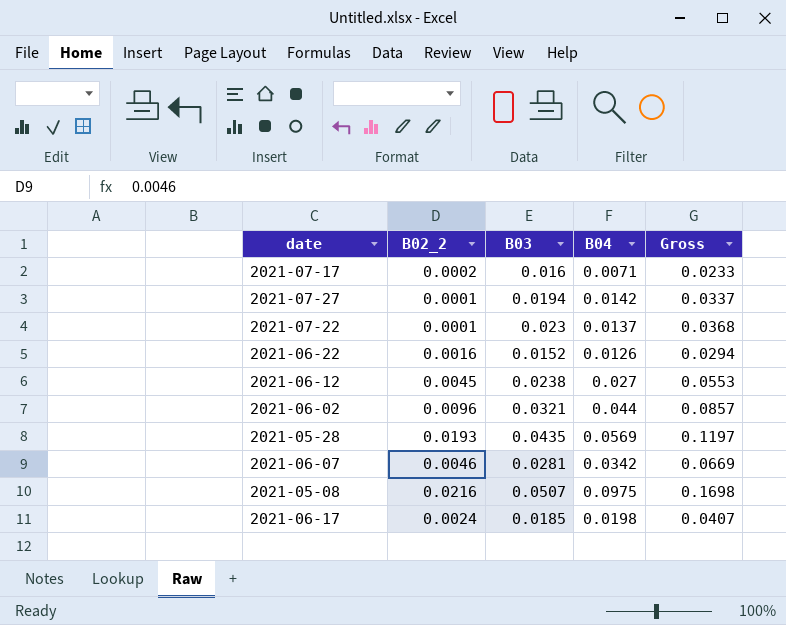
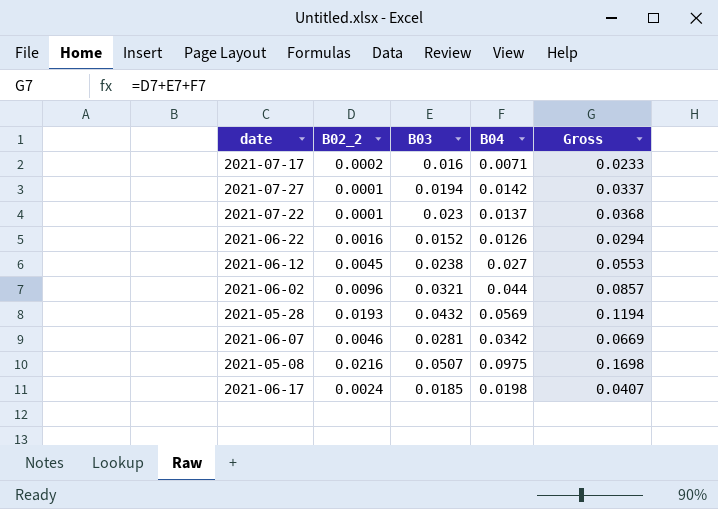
2021-05-28 | B03: 0.0435 -> 0.0432
2021-05-28 | Gross: 0.1197 -> 0.1194

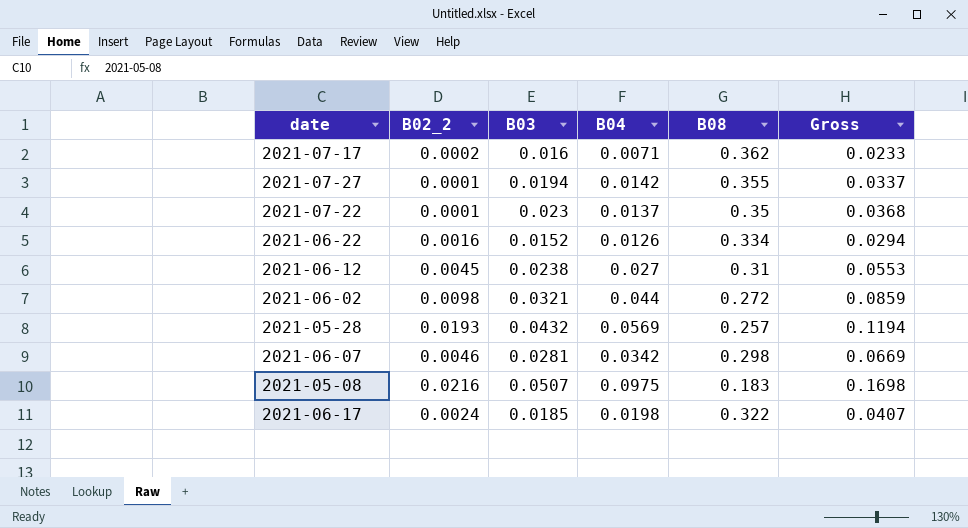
column B08 | position: none -> 5
2021-06-02 | B02_2: 0.0096 -> 0.0098
2021-06-02 | Gross: 0.0857 -> 0.0859

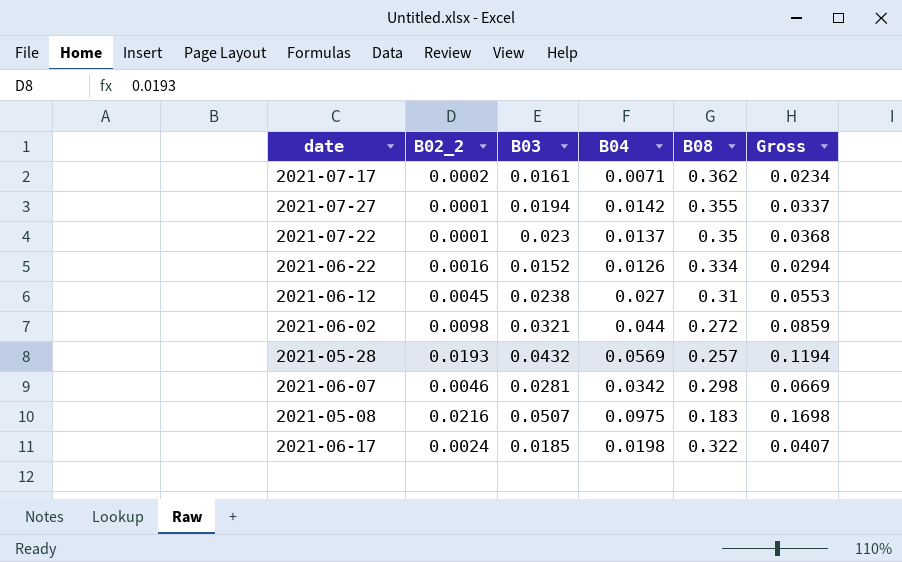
2021-07-17 | B03: 0.016 -> 0.0161
2021-07-17 | Gross: 0.0233 -> 0.0234

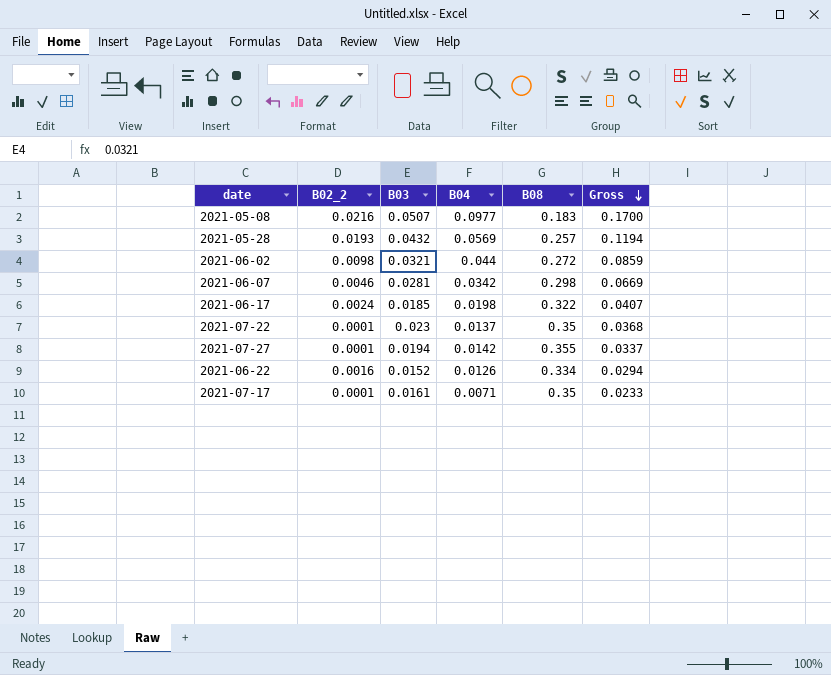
row order: none -> Gross descending
row 2021-06-12: 0.0045 | 0.0238 | 0.027 | 0.31 | 0.0553 -> none
2021-05-08 | B04: 0.0975 -> 0.0977
2021-05-08 | Gross: 0.1698 -> 0.1700
2021-07-17 | B02_2: 0.0002 -> 0.0001
2021-07-17 | B08: 0.362 -> 0.35
2021-07-17 | Gross: 0.0234 -> 0.0233

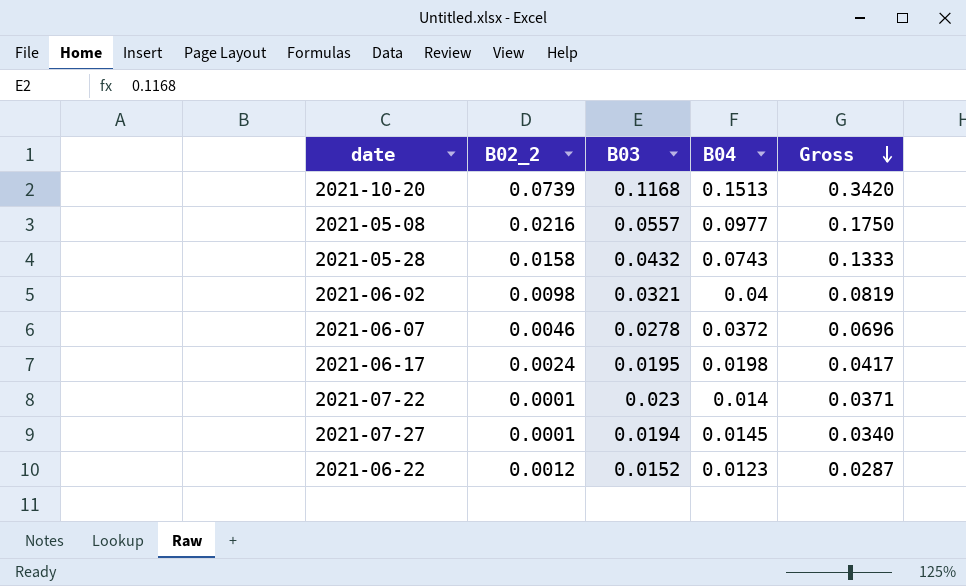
column B08 | position: 5 -> none
row 2021-07-17: 0.0001 | 0.0161 | 0.0071 | 0.35 | 0.0233 -> none
row 2021-10-20: none -> 0.0739 | 0.1168 | 0.1513 | 0.3420
2021-05-08 | B03: 0.0507 -> 0.0557
2021-05-08 | Gross: 0.1700 -> 0.1750
2021-05-28 | B02_2: 0.0193 -> 0.0158
2021-05-28 | B04: 0.0569 -> 0.0743
2021-05-28 | Gross: 0.1194 -> 0.1333
2021-06-02 | B04: 0.044 -> 0.04
2021-06-02 | Gross: 0.0859 -> 0.0819
2021-06-07 | B03: 0.0281 -> 0.0278
2021-06-07 | B04: 0.0342 -> 0.0372
2021-06-07 | Gross: 0.0669 -> 0.0696
2021-06-17 | B03: 0.0185 -> 0.0195
2021-06-17 | Gross: 0.0407 -> 0.0417
2021-07-22 | B04: 0.0137 -> 0.014
2021-07-22 | Gross: 0.0368 -> 0.0371
2021-07-27 | B04: 0.0142 -> 0.0145
2021-07-27 | Gross: 0.0337 -> 0.0340
2021-06-22 | B02_2: 0.0016 -> 0.0012
2021-06-22 | B04: 0.0126 -> 0.0123
2021-06-22 | Gross: 0.0294 -> 0.0287

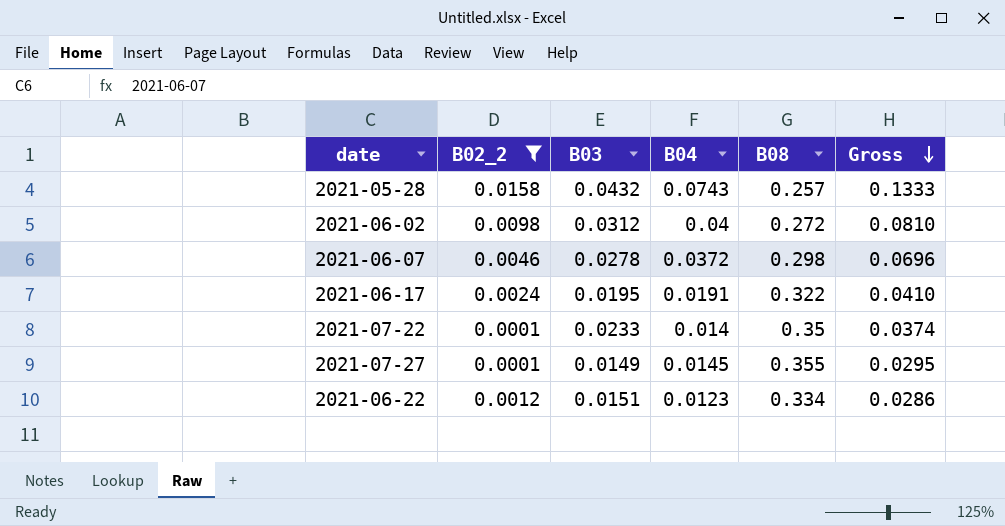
filter: none -> B02_2 <= 0.0158
column B08 | position: none -> 5
2021-06-02 | B03: 0.0321 -> 0.0312
2021-06-02 | Gross: 0.0819 -> 0.0810
2021-06-17 | B04: 0.0198 -> 0.0191
2021-06-17 | Gross: 0.0417 -> 0.0410
2021-07-22 | B03: 0.023 -> 0.0233
2021-07-22 | Gross: 0.0371 -> 0.0374
2021-07-27 | B03: 0.0194 -> 0.0149
2021-07-27 | Gross: 0.0340 -> 0.0295
2021-06-22 | B03: 0.0152 -> 0.0151
2021-06-22 | Gross: 0.0287 -> 0.0286

